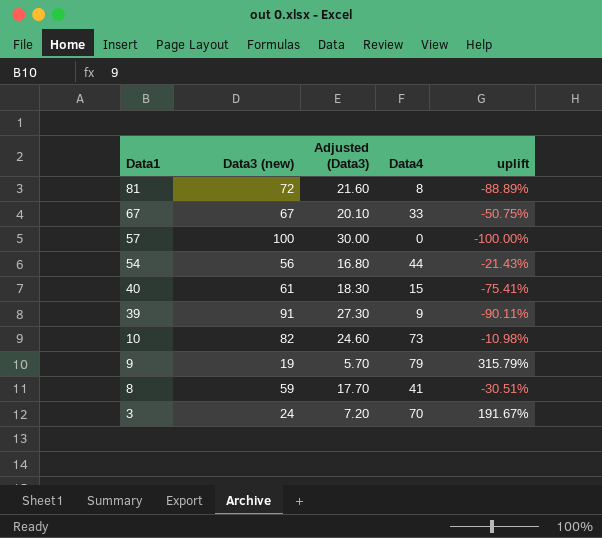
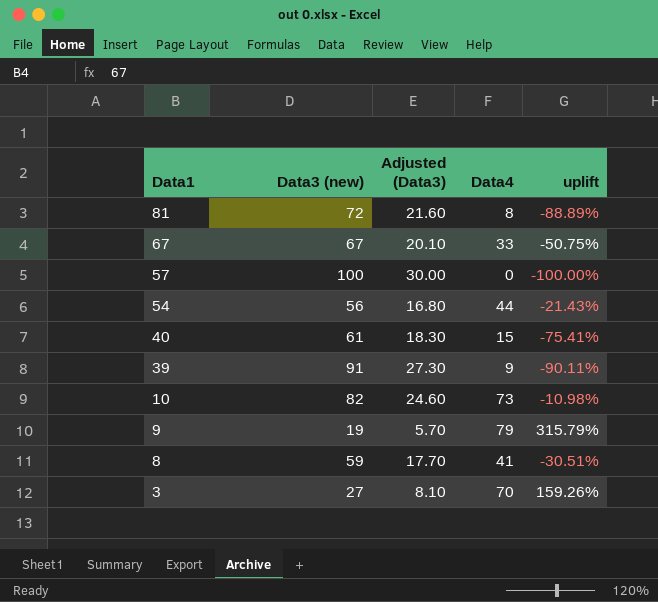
3 | Data3 (new): 24 -> 27
3 | Adjusted (Data3): 7.20 -> 8.10
3 | uplift: 191.67% -> 159.26%

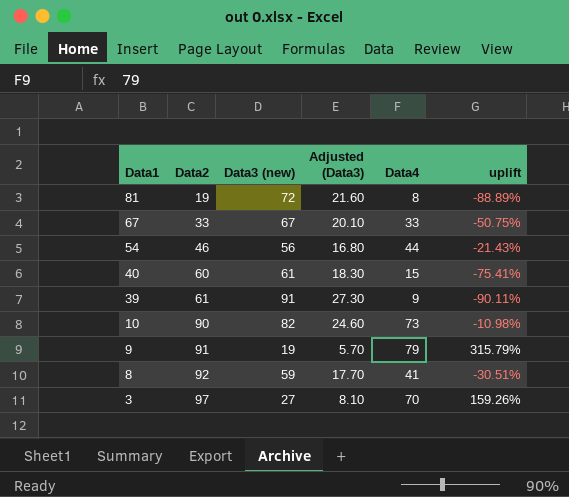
column Data2 | position: none -> 2
row 57: 100 | 30.00 | 0 | -100.00% -> none

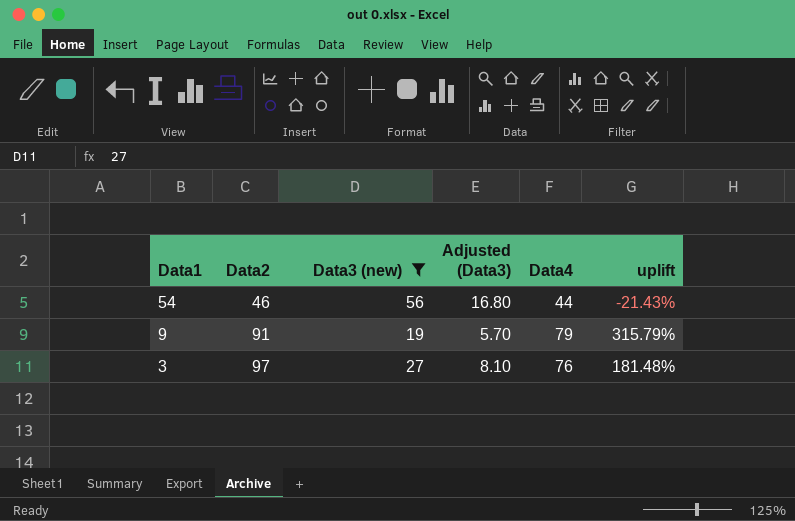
filter: none -> Data3 (new) <= 56
3 | Data4: 70 -> 76
3 | uplift: 159.26% -> 181.48%

